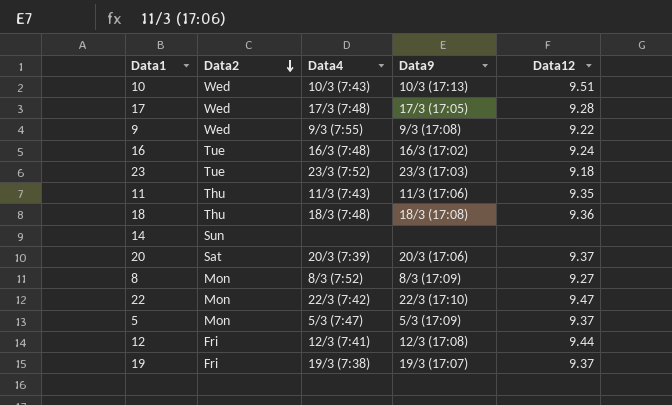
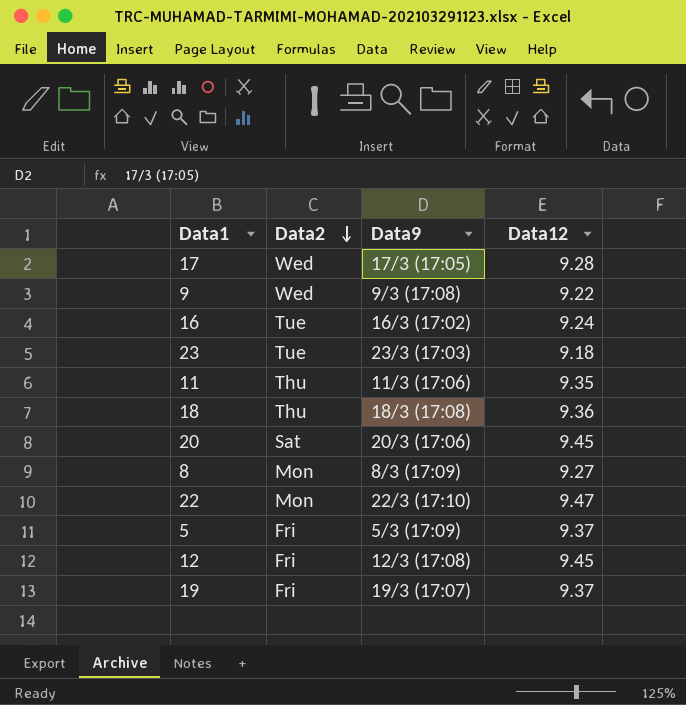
column Data4 | position: 3 -> none
row 10: Wed | 10/3 (7:43) | 10/3 (17:13) | 9.51 -> none
row 14: Sun | none | none | none -> none
20 | Data12: 9.37 -> 9.45
5 | Data2: Mon -> Fri
12 | Data12: 9.44 -> 9.45

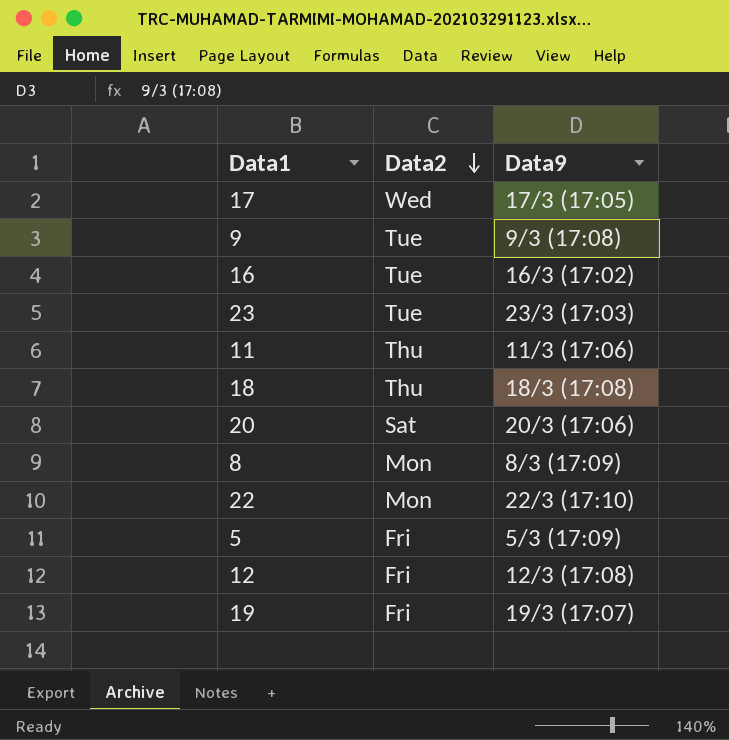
column Data12 | position: 4 -> none
9 | Data2: Wed -> Tue

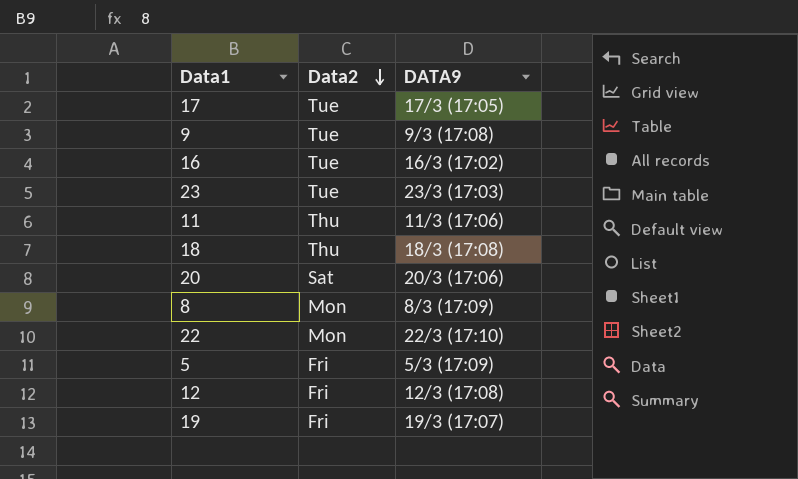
column name: Data9 -> DATA9
17 | Data2: Wed -> Tue

